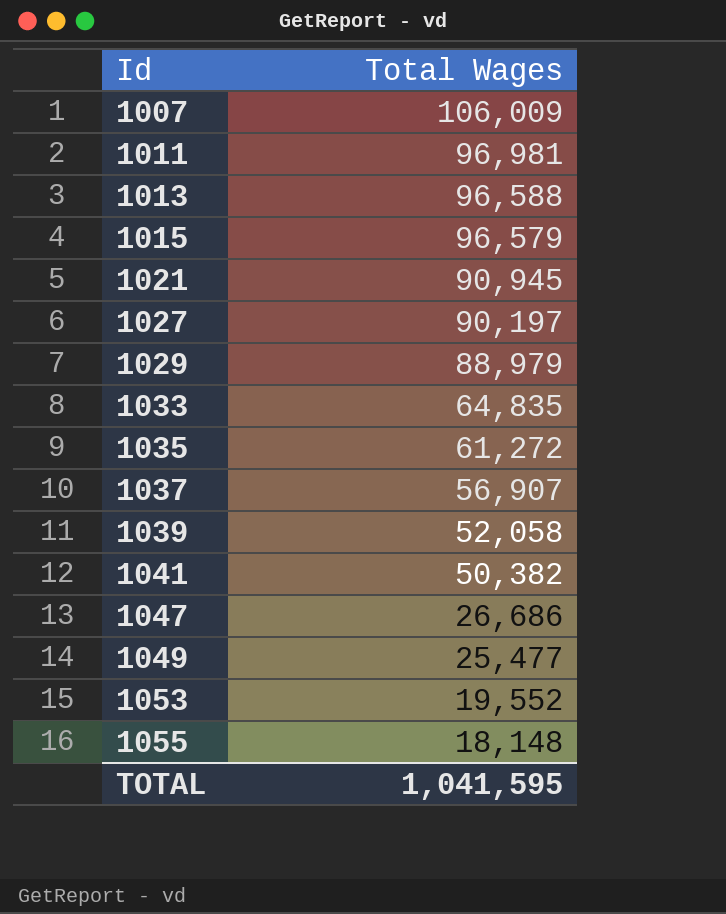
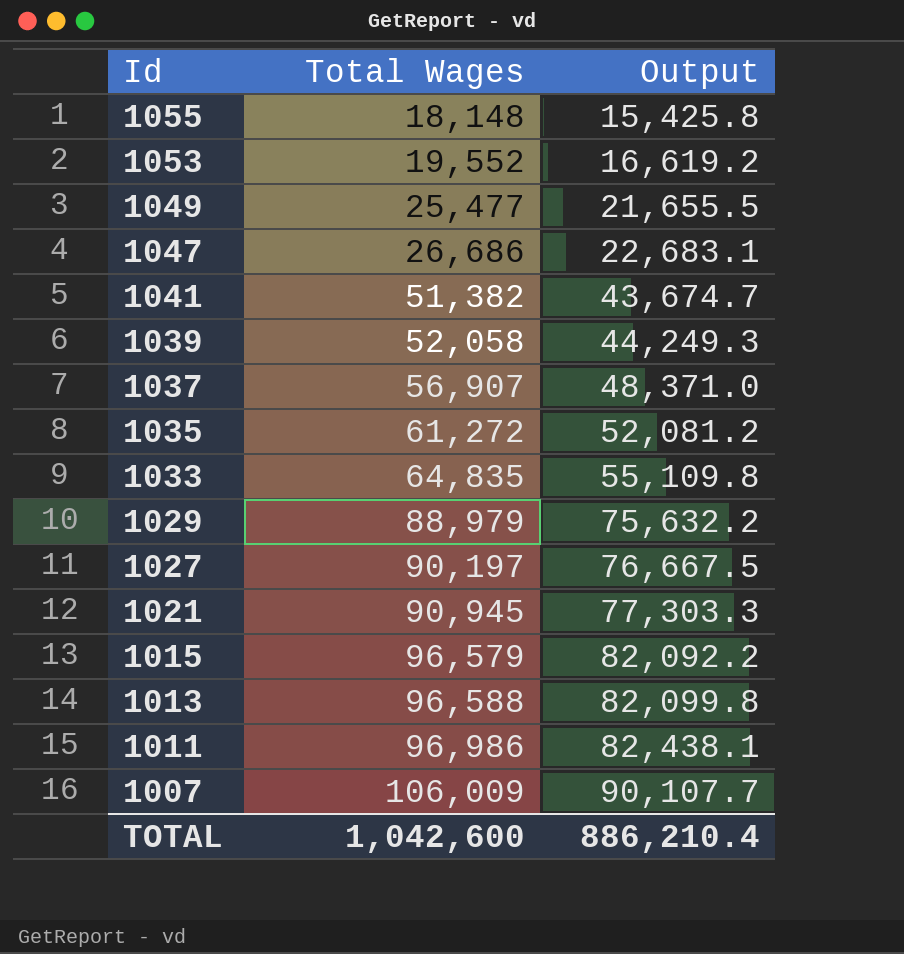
row order: Id ascending -> Id descending
column Output | formula: none -> [Total Wages] * 0.85
1041 | Total Wages: 50,382 -> 51,382
1011 | Total Wages: 96,981 -> 96,986
TOTAL | Total Wages: 1,041,595 -> 1,042,600

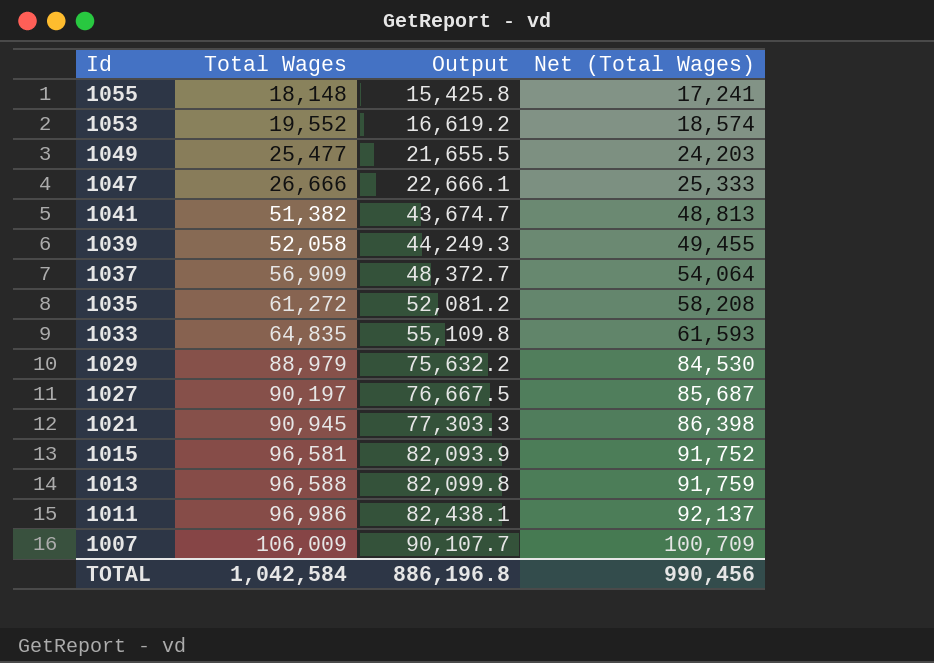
column Net (Total Wages) | formula: none -> [Total Wages] * 0.95
1047 | Total Wages: 26,686 -> 26,666
1047 | Output: 22,683.1 -> 22,666.1
1037 | Total Wages: 56,907 -> 56,909
1037 | Output: 48,371.0 -> 48,372.7
1015 | Total Wages: 96,579 -> 96,581
1015 | Output: 82,092.2 -> 82,093.9
TOTAL | Total Wages: 1,042,600 -> 1,042,584
TOTAL | Output: 886,210.4 -> 886,196.8

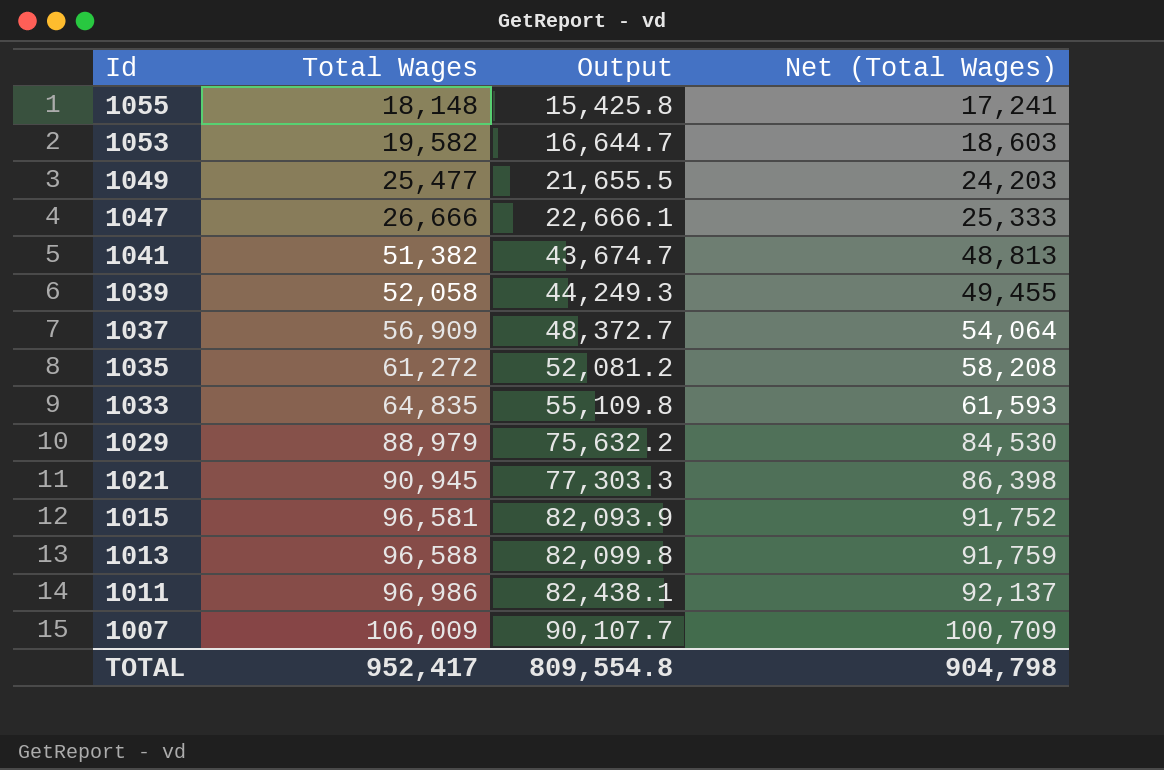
row 1027: 90,197 | 76,667.5 | 85,687 -> none
1053 | Total Wages: 19,552 -> 19,582
1053 | Output: 16,619.2 -> 16,644.7
1053 | Net (Total Wages): 18,574 -> 18,603
TOTAL | Total Wages: 1,042,584 -> 952,417
TOTAL | Output: 886,196.8 -> 809,554.8
TOTAL | Net (Total Wages): 990,456 -> 904,798

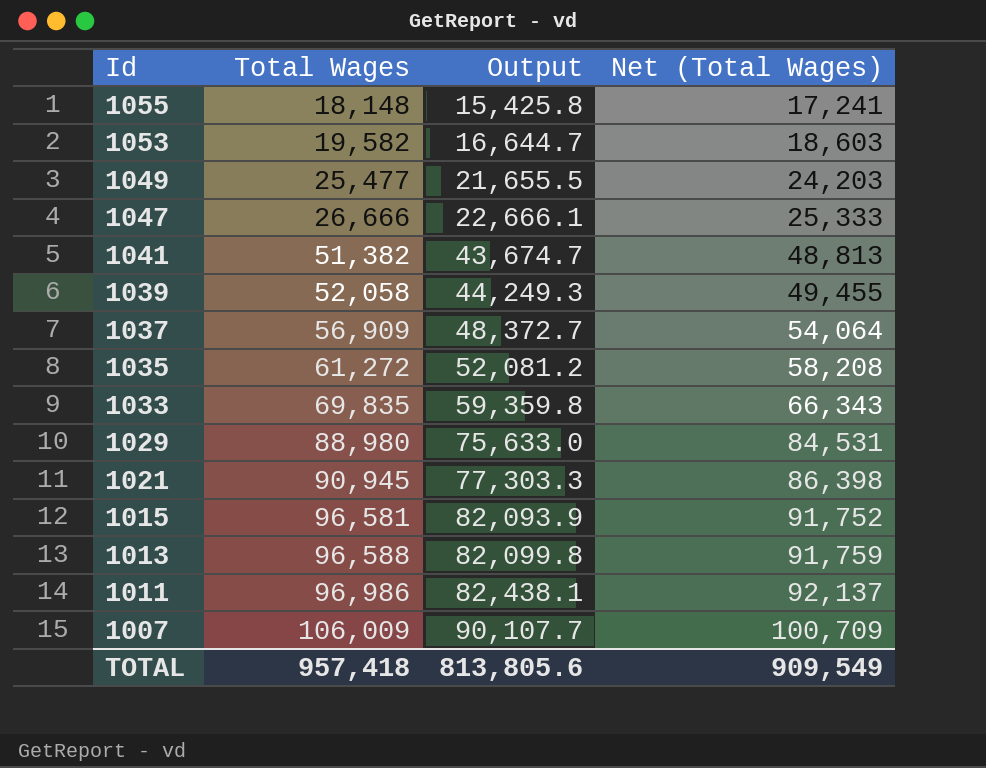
1033 | Total Wages: 64,835 -> 69,835
1033 | Output: 55,109.8 -> 59,359.8
1033 | Net (Total Wages): 61,593 -> 66,343
1029 | Total Wages: 88,979 -> 88,980
1029 | Output: 75,632.2 -> 75,633.0
1029 | Net (Total Wages): 84,530 -> 84,531
TOTAL | Total Wages: 952,417 -> 957,418
TOTAL | Output: 809,554.8 -> 813,805.6
TOTAL | Net (Total Wages): 904,798 -> 909,549

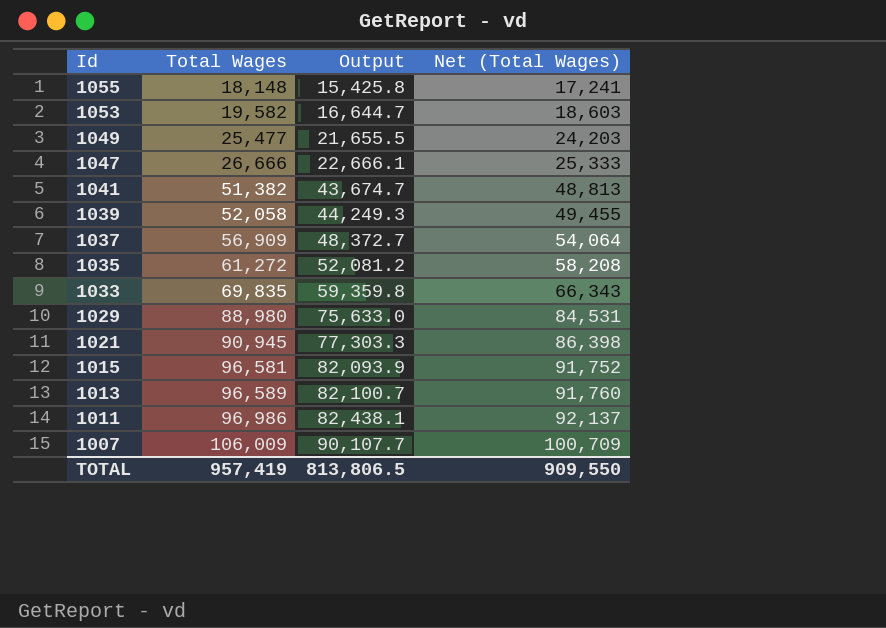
1013 | Total Wages: 96,588 -> 96,589
1013 | Output: 82,099.8 -> 82,100.7
1013 | Net (Total Wages): 91,759 -> 91,760
TOTAL | Total Wages: 957,418 -> 957,419
TOTAL | Output: 813,805.6 -> 813,806.5
TOTAL | Net (Total Wages): 909,549 -> 909,550

